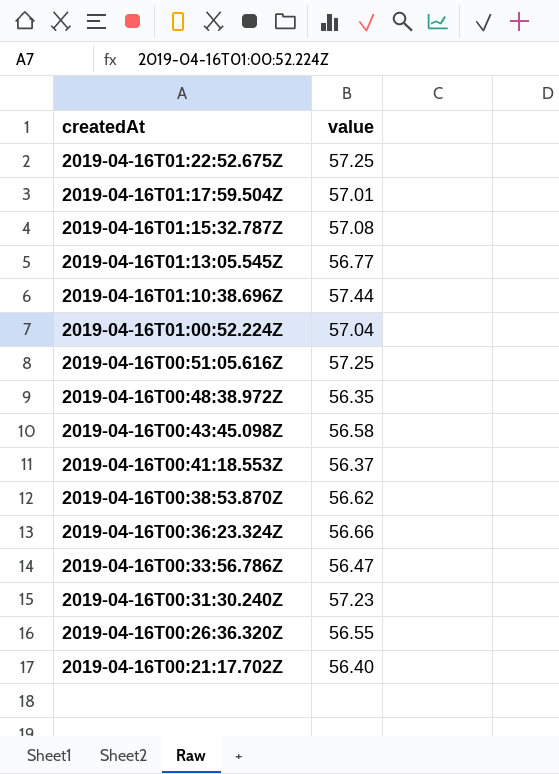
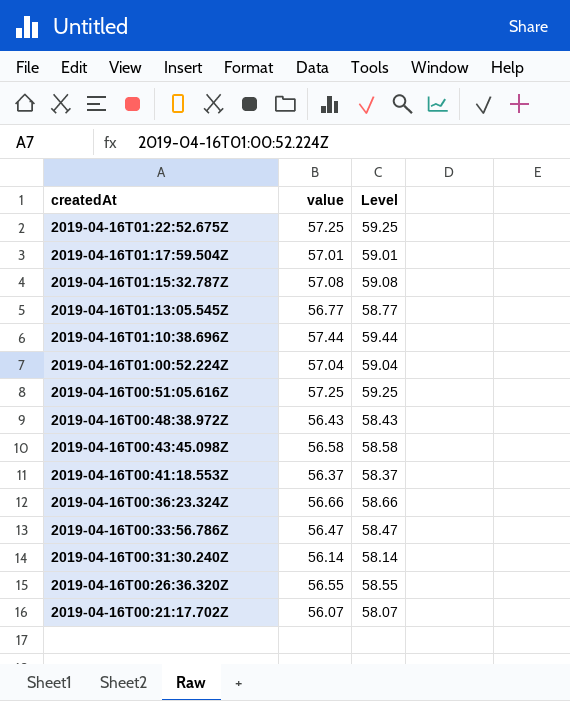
column Level | formula: none -> [value] + 2
row 2019-04-16T00:38:53.870Z: 56.62 -> none
2019-04-16T00:48:38.972Z | value: 56.35 -> 56.43
2019-04-16T00:31:30.240Z | value: 57.23 -> 56.14
2019-04-16T00:21:17.702Z | value: 56.40 -> 56.07

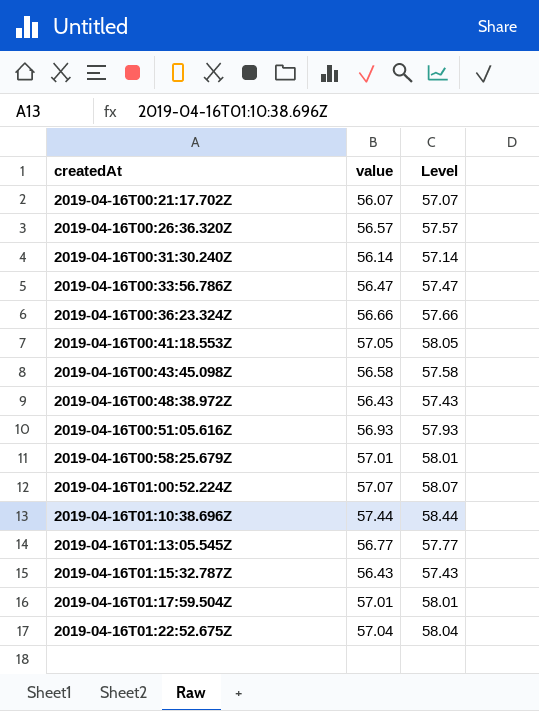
row order: createdAt descending -> createdAt ascending
column Level | formula: [value] + 2 -> [value] + 1
2019-04-16T00:26:36.320Z | value: 56.55 -> 56.57
2019-04-16T00:41:18.553Z | value: 56.37 -> 57.05
2019-04-16T00:51:05.616Z | value: 57.25 -> 56.93
row 2019-04-16T00:58:25.679Z: none -> 57.01 | 58.01
2019-04-16T01:00:52.224Z | value: 57.04 -> 57.07
2019-04-16T01:15:32.787Z | value: 57.08 -> 56.43
2019-04-16T01:22:52.675Z | value: 57.25 -> 57.04

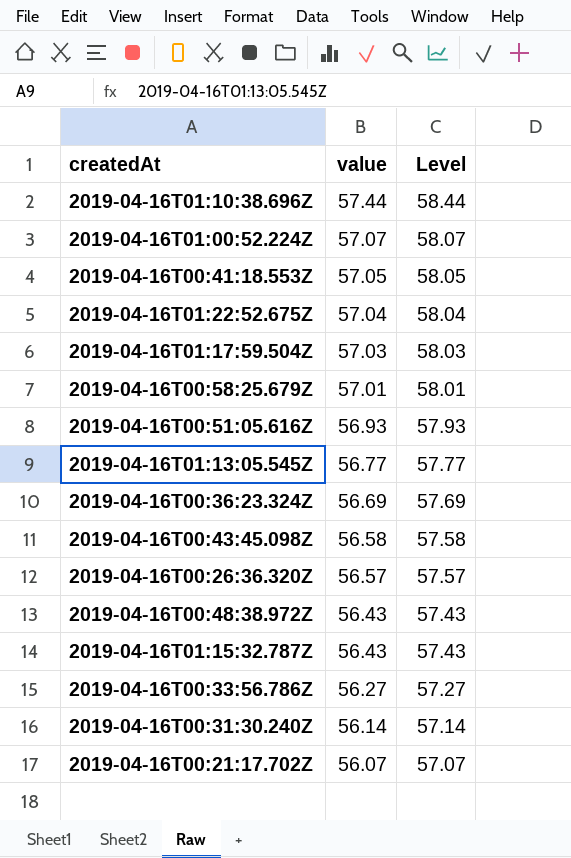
row order: createdAt ascending -> value descending
2019-04-16T01:17:59.504Z | value: 57.01 -> 57.03
2019-04-16T01:17:59.504Z | Level: 58.01 -> 58.03
2019-04-16T00:36:23.324Z | value: 56.66 -> 56.69
2019-04-16T00:36:23.324Z | Level: 57.66 -> 57.69
2019-04-16T00:33:56.786Z | value: 56.47 -> 56.27
2019-04-16T00:33:56.786Z | Level: 57.47 -> 57.27

